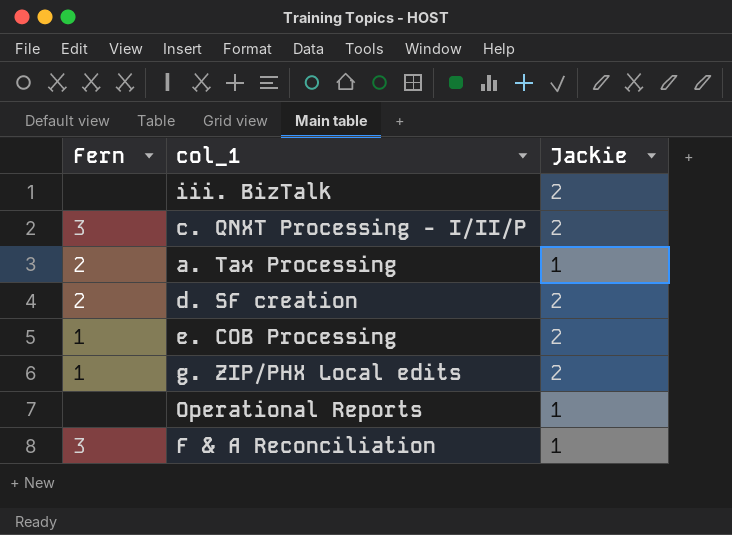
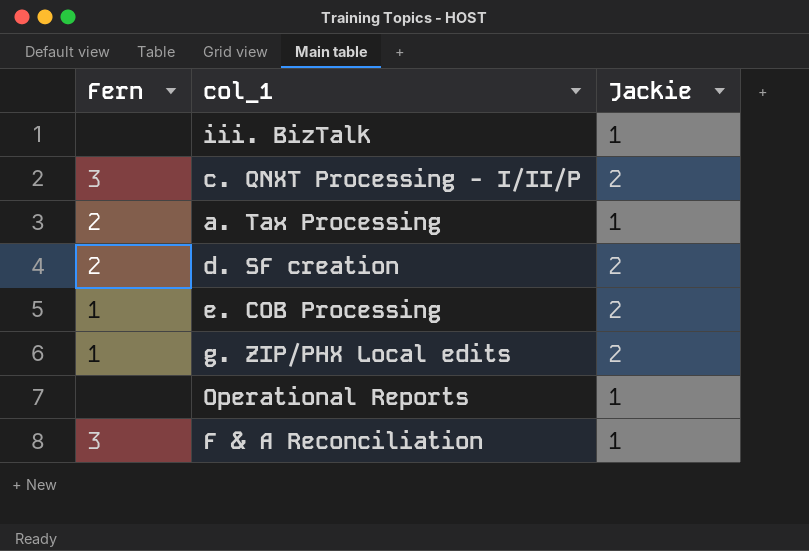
iii. BizTalk | Jackie: 2 -> 1

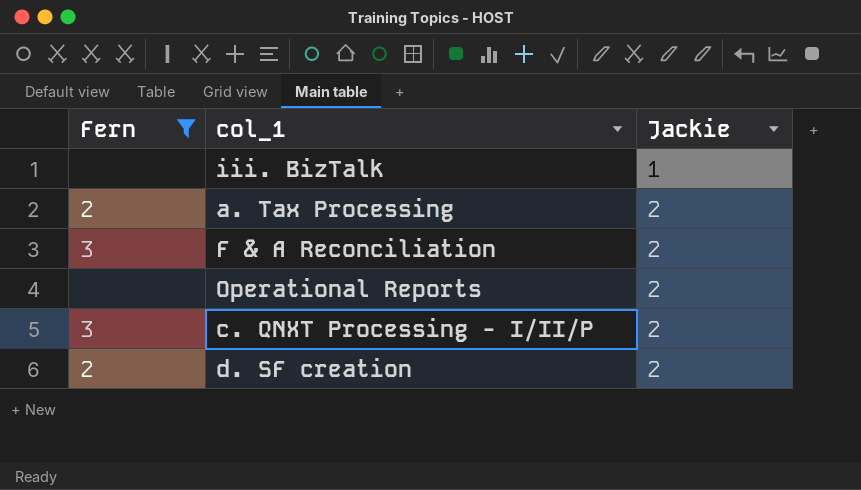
filter: none -> Fern != 1
row order: none -> Jackie ascending
a. Tax Processing | Jackie: 1 -> 2
F & A Reconciliation | Jackie: 1 -> 2
Operational Reports | Jackie: 1 -> 2

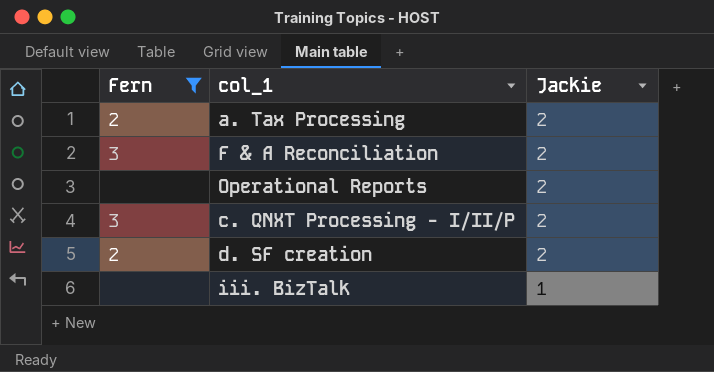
row order: Jackie ascending -> Jackie descending

